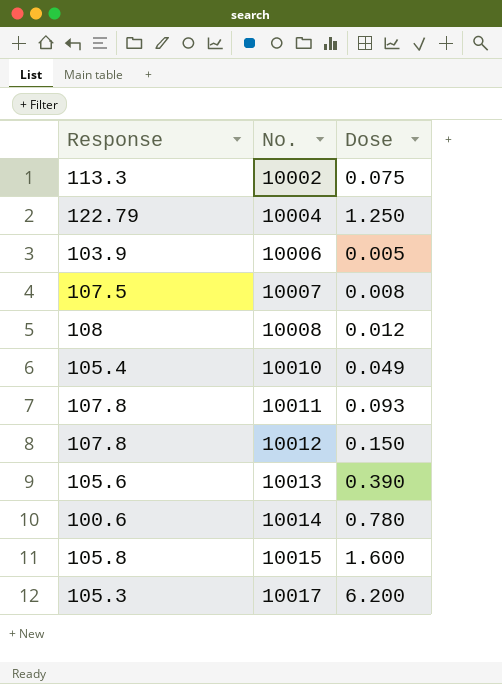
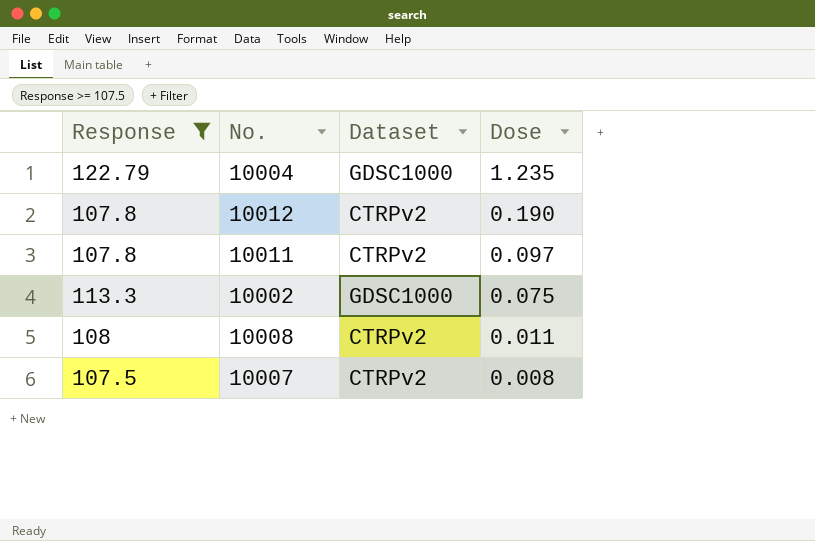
filter: none -> Response >= 107.5
row order: No. ascending -> Dose descending
column Dataset | position: none -> 3
10004 | Dose: 1.250 -> 1.235
10012 | Dose: 0.150 -> 0.190
10011 | Dose: 0.093 -> 0.097
10008 | Dose: 0.012 -> 0.011

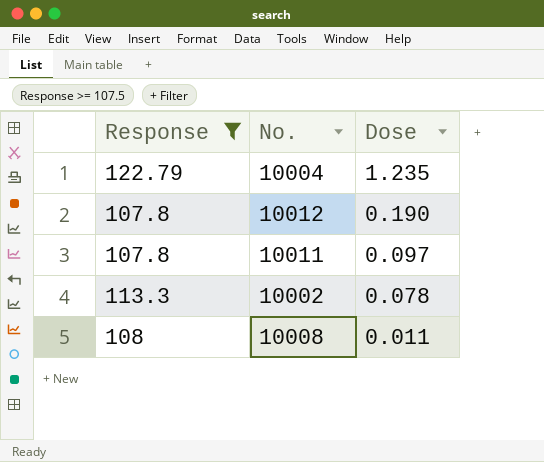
column Dataset | position: 3 -> none
row 10007: 107.5 | CTRPv2 | 0.008 -> none
10002 | Dose: 0.075 -> 0.078

